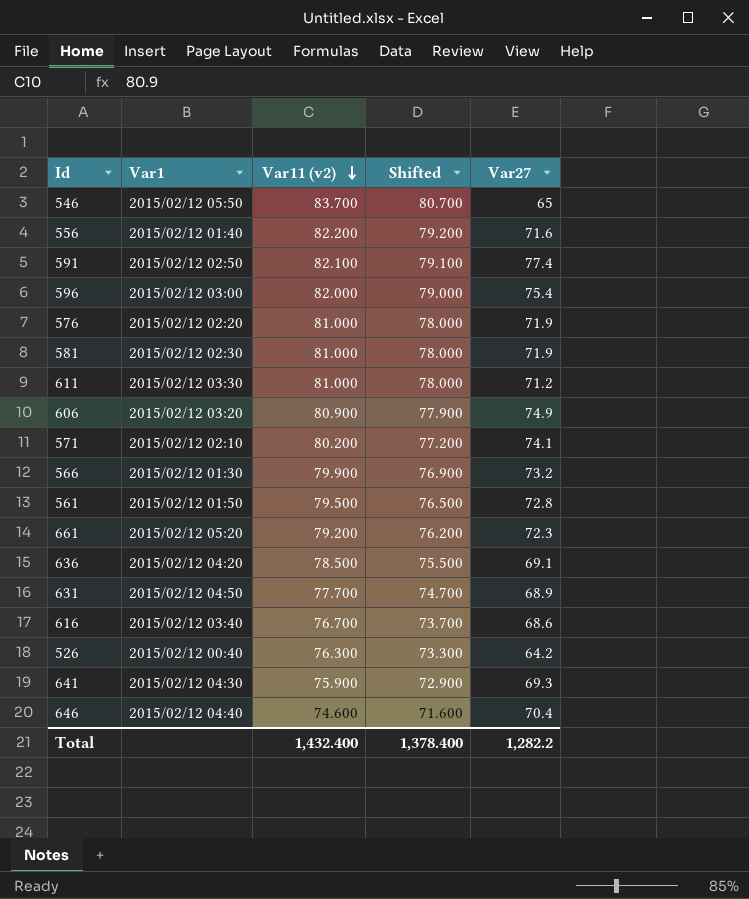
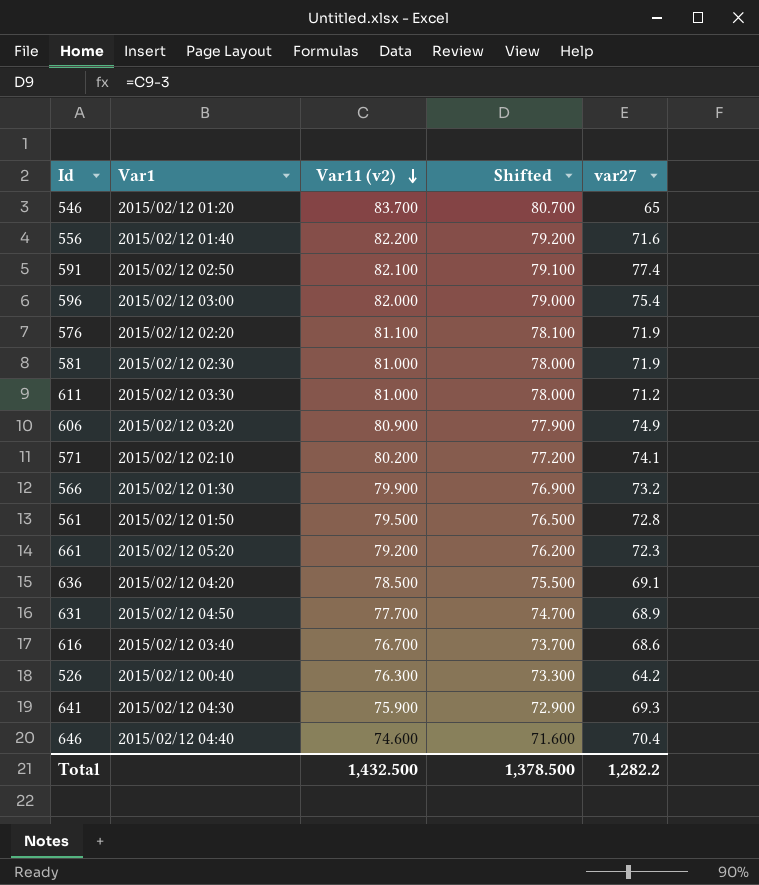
column name: Var27 -> var27
546 | Var1: 2015/02/12 05:50 -> 2015/02/12 01:20
576 | Var11 (v2): 81.000 -> 81.100
576 | Shifted: 78.000 -> 78.100
Total | Var11 (v2): 1,432.400 -> 1,432.500
Total | Shifted: 1,378.400 -> 1,378.500

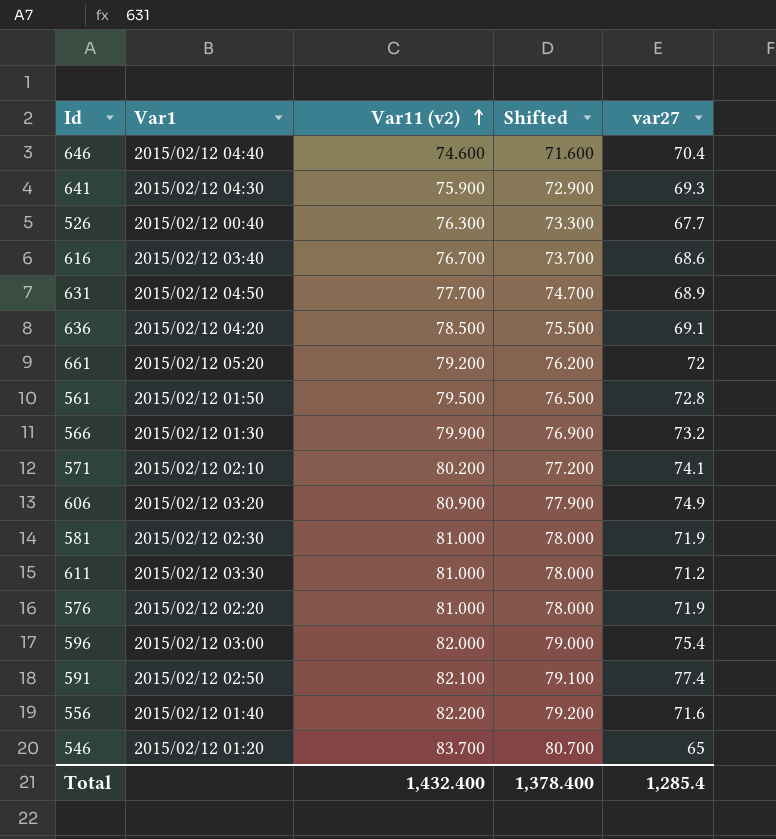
row order: Var11 (v2) descending -> Var11 (v2) ascending
526 | var27: 64.2 -> 67.7
661 | var27: 72.3 -> 72
576 | Var11 (v2): 81.100 -> 81.000
576 | Shifted: 78.100 -> 78.000
Total | Var11 (v2): 1,432.500 -> 1,432.400
Total | Shifted: 1,378.500 -> 1,378.400
Total | var27: 1,282.2 -> 1,285.4

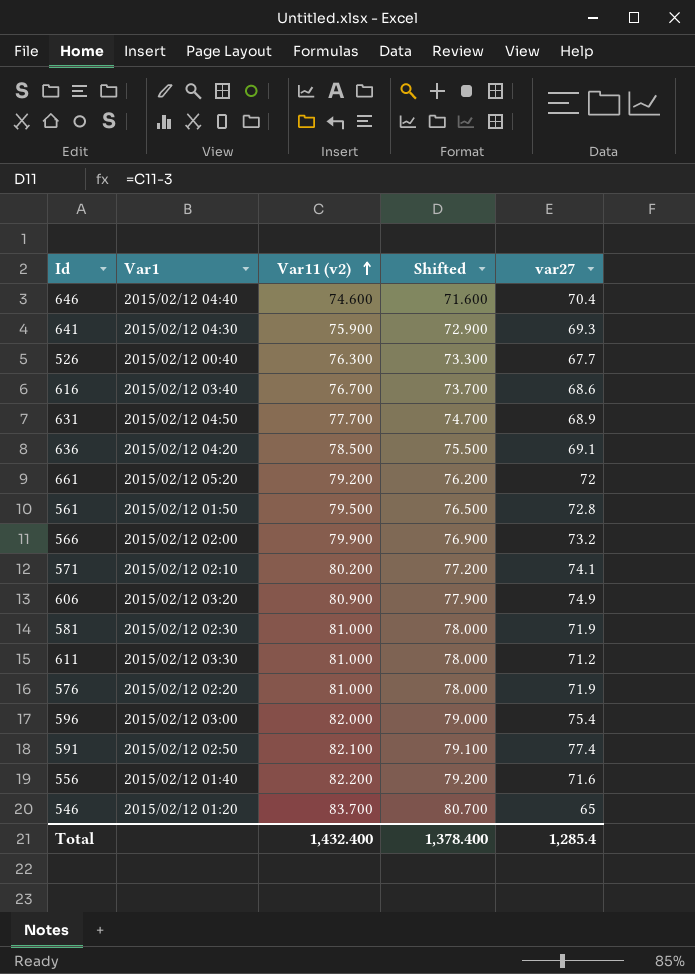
566 | Var1: 2015/02/12 01:30 -> 2015/02/12 02:00

